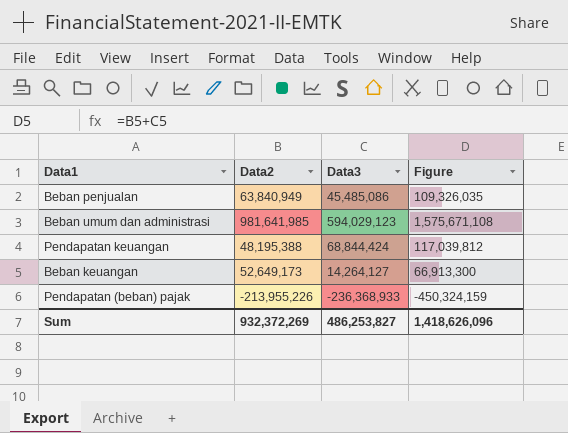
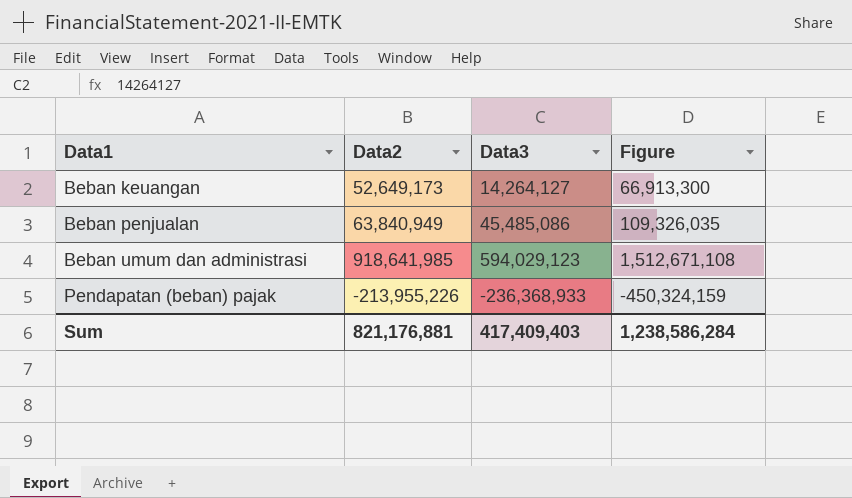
row order: none -> Data1 ascending
row Pendapatan keuangan: 48,195,388 | 68,844,424 | 117,039,812 -> none
Beban umum dan administrasi | Data2: 981,641,985 -> 918,641,985
Beban umum dan administrasi | Figure: 1,575,671,108 -> 1,512,671,108
Sum | Data2: 932,372,269 -> 821,176,881
Sum | Data3: 486,253,827 -> 417,409,403
Sum | Figure: 1,418,626,096 -> 1,238,586,284

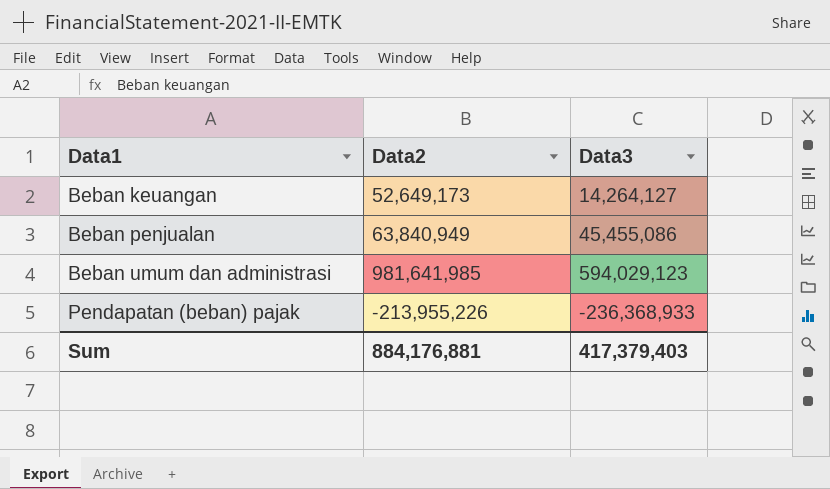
column Figure | formula: [Data2] + [Data3] -> none
Beban penjualan | Data3: 45,485,086 -> 45,455,086
Beban umum dan administrasi | Data2: 918,641,985 -> 981,641,985
Sum | Data2: 821,176,881 -> 884,176,881
Sum | Data3: 417,409,403 -> 417,379,403

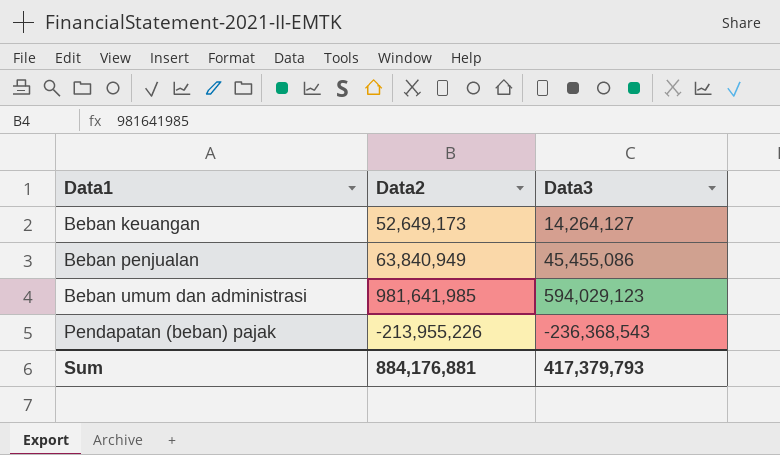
Pendapatan (beban) pajak | Data3: -236,368,933 -> -236,368,543
Sum | Data3: 417,379,403 -> 417,379,793

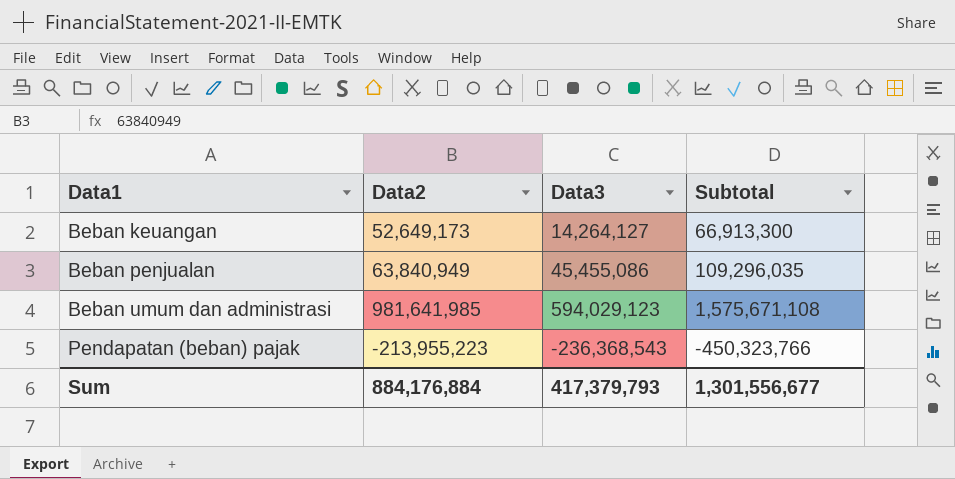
column Subtotal | formula: none -> [Data2] + [Data3]
Pendapatan (beban) pajak | Data2: -213,955,226 -> -213,955,223
Sum | Data2: 884,176,881 -> 884,176,884

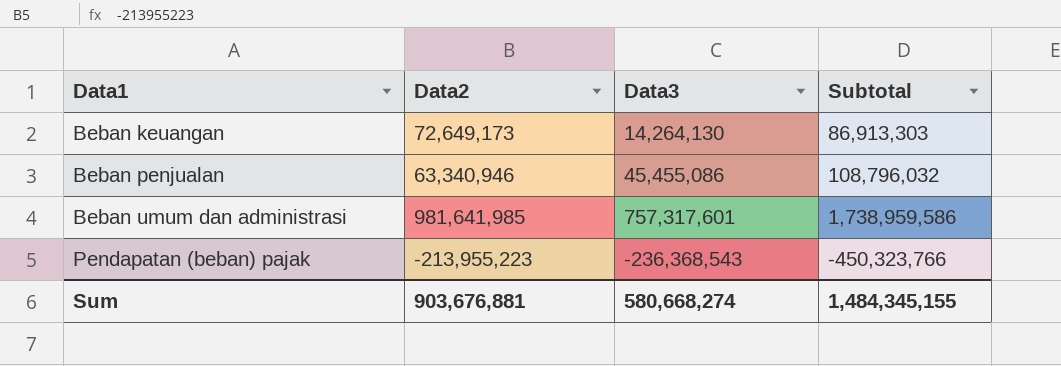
Beban keuangan | Data2: 52,649,173 -> 72,649,173
Beban keuangan | Data3: 14,264,127 -> 14,264,130
Beban keuangan | Subtotal: 66,913,300 -> 86,913,303
Beban penjualan | Data2: 63,840,949 -> 63,340,946
Beban penjualan | Subtotal: 109,296,035 -> 108,796,032
Beban umum dan administrasi | Data3: 594,029,123 -> 757,317,601
Beban umum dan administrasi | Subtotal: 1,575,671,108 -> 1,738,959,586
Sum | Data2: 884,176,884 -> 903,676,881
Sum | Data3: 417,379,793 -> 580,668,274
Sum | Subtotal: 1,301,556,677 -> 1,484,345,155

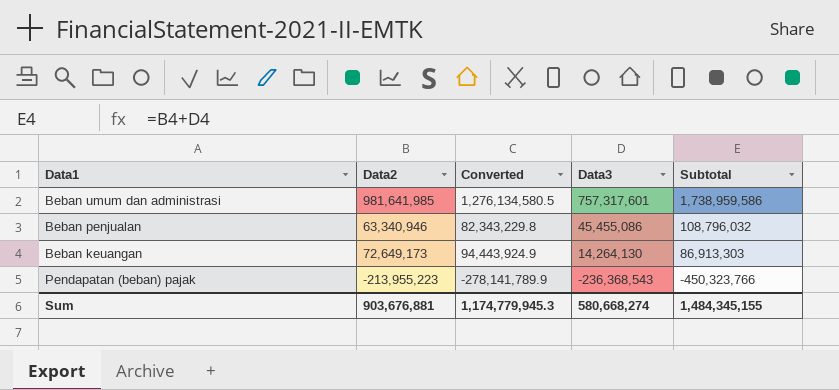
row order: Data1 ascending -> Data3 descending
column Converted | formula: none -> [Data2] * 1.3

